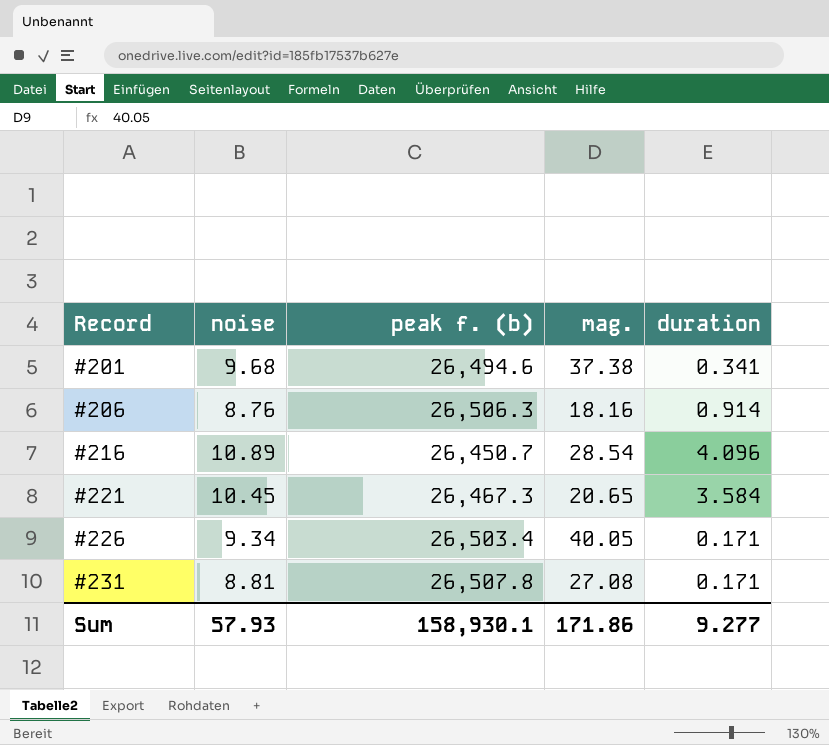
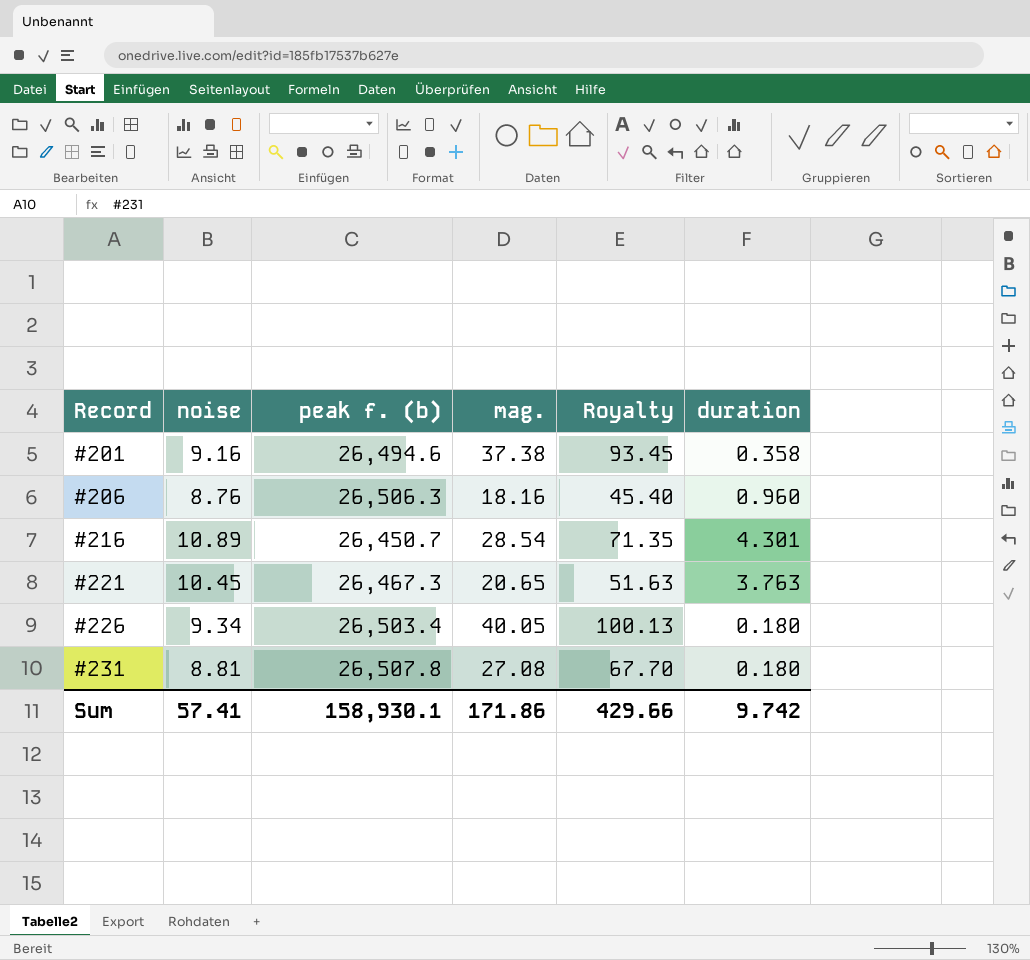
column Royalty | formula: none -> [mag.] * 2.5
#201 | noise: 9.68 -> 9.16
#201 | duration: 0.341 -> 0.358
#206 | duration: 0.914 -> 0.960
#216 | duration: 4.096 -> 4.301
#221 | duration: 3.584 -> 3.763
#226 | duration: 0.171 -> 0.180
#231 | duration: 0.171 -> 0.180
Sum | noise: 57.93 -> 57.41
Sum | duration: 9.277 -> 9.742

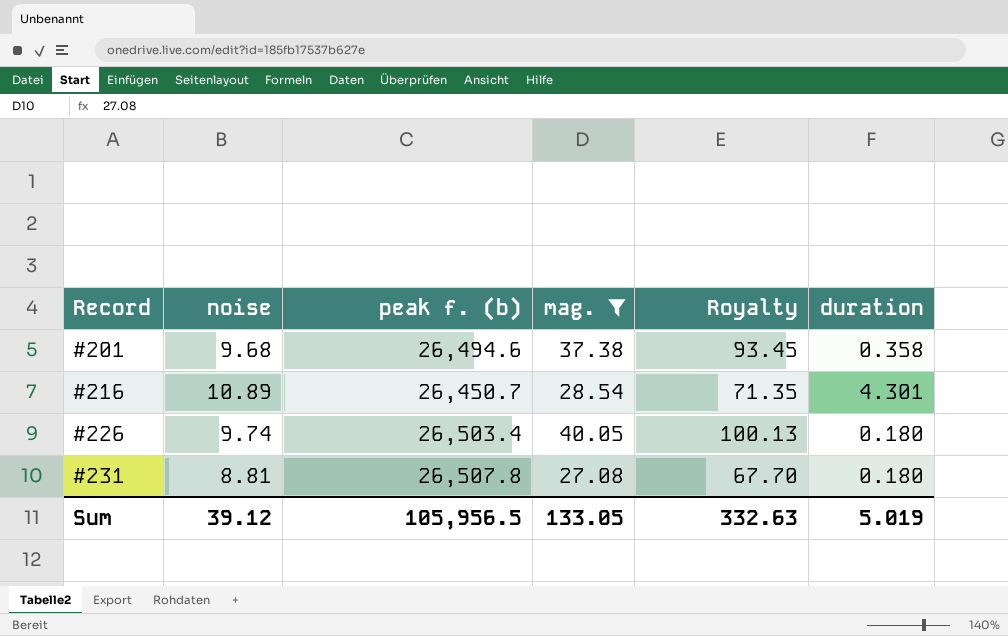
filter: none -> mag. >= 27.08
#201 | noise: 9.16 -> 9.68
#226 | noise: 9.34 -> 9.74
Sum | noise: 57.41 -> 39.12
Sum | peak f. (b): 158,930.1 -> 105,956.5
Sum | mag.: 171.86 -> 133.05
Sum | Royalty: 429.66 -> 332.63
Sum | duration: 9.742 -> 5.019

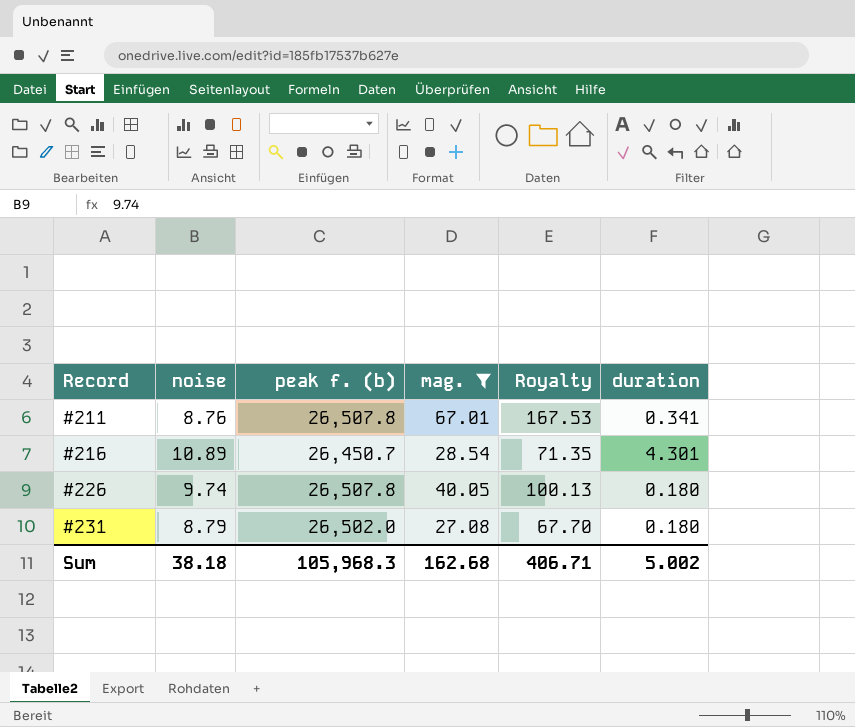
row #201: 9.68 | 26,494.6 | 37.38 | 93.45 | 0.358 -> none
row #211: none -> 8.76 | 26,507.8 | 67.01 | 167.53 | 0.341
#226 | peak f. (b): 26,503.4 -> 26,507.8
#231 | noise: 8.81 -> 8.79
#231 | peak f. (b): 26,507.8 -> 26,502.0
Sum | noise: 39.12 -> 38.18
Sum | peak f. (b): 105,956.5 -> 105,968.3
Sum | mag.: 133.05 -> 162.68
Sum | Royalty: 332.63 -> 406.71
Sum | duration: 5.019 -> 5.002

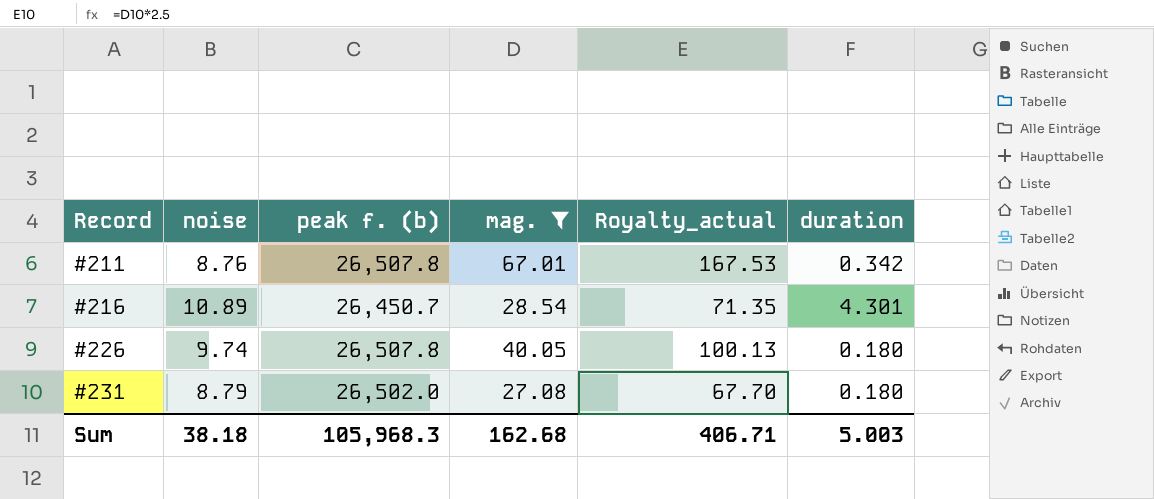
column name: Royalty -> Royalty_actual
#211 | duration: 0.341 -> 0.342
Sum | duration: 5.002 -> 5.003

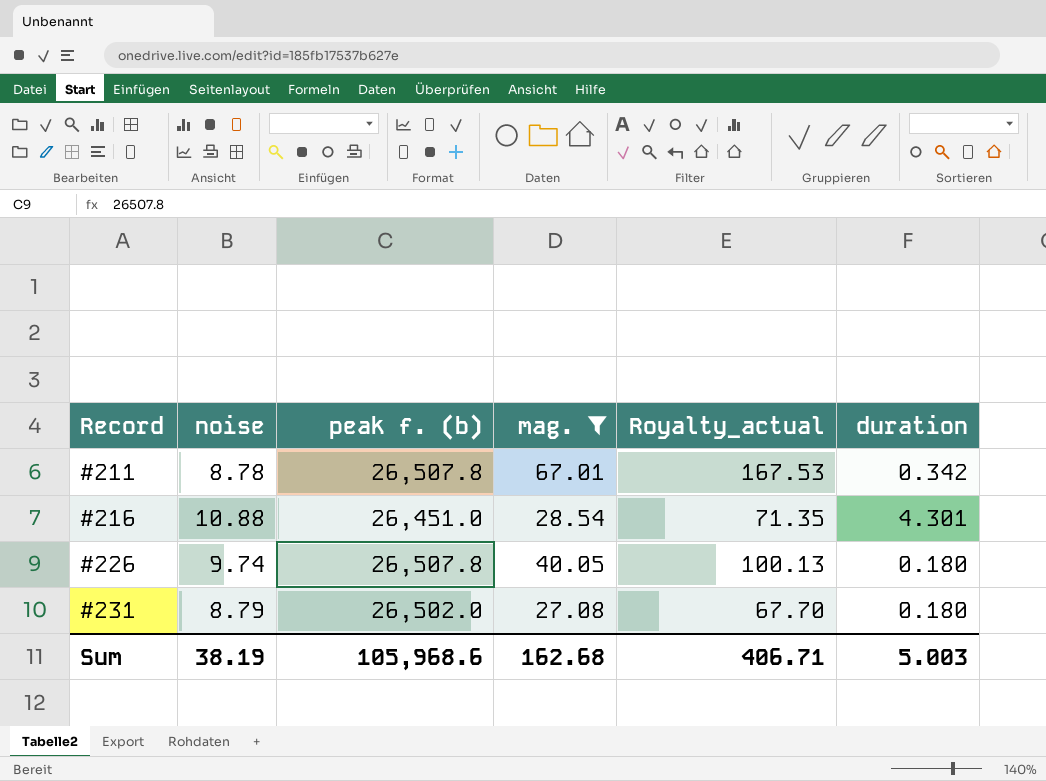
#211 | noise: 8.76 -> 8.78
#216 | noise: 10.89 -> 10.88
#216 | peak f. (b): 26,450.7 -> 26,451.0
Sum | noise: 38.18 -> 38.19
Sum | peak f. (b): 105,968.3 -> 105,968.6

